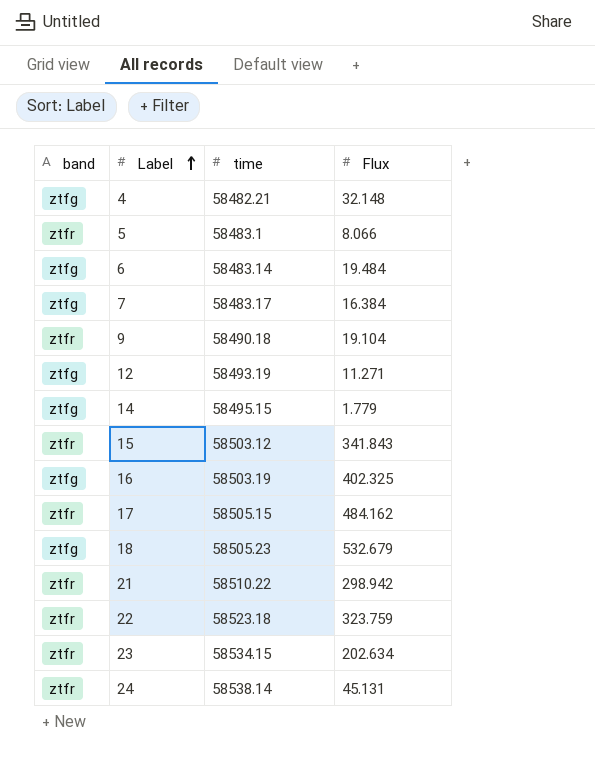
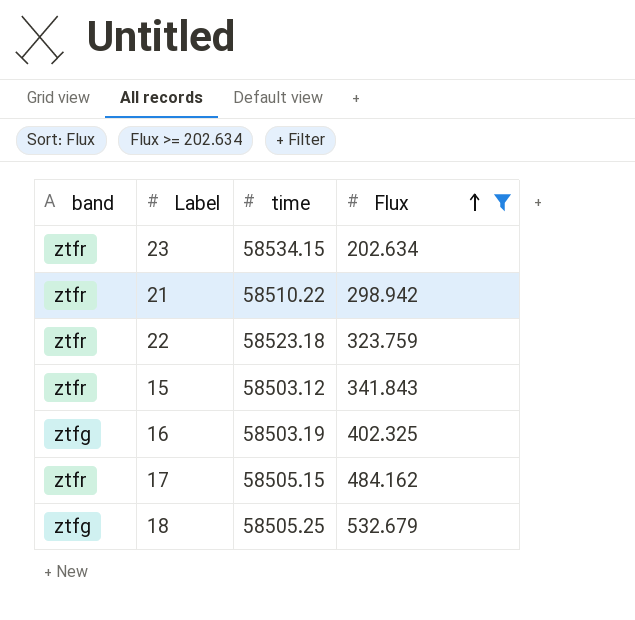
filter: none -> Flux >= 202.634
row order: Label ascending -> Flux ascending
18 | time: 58505.23 -> 58505.25

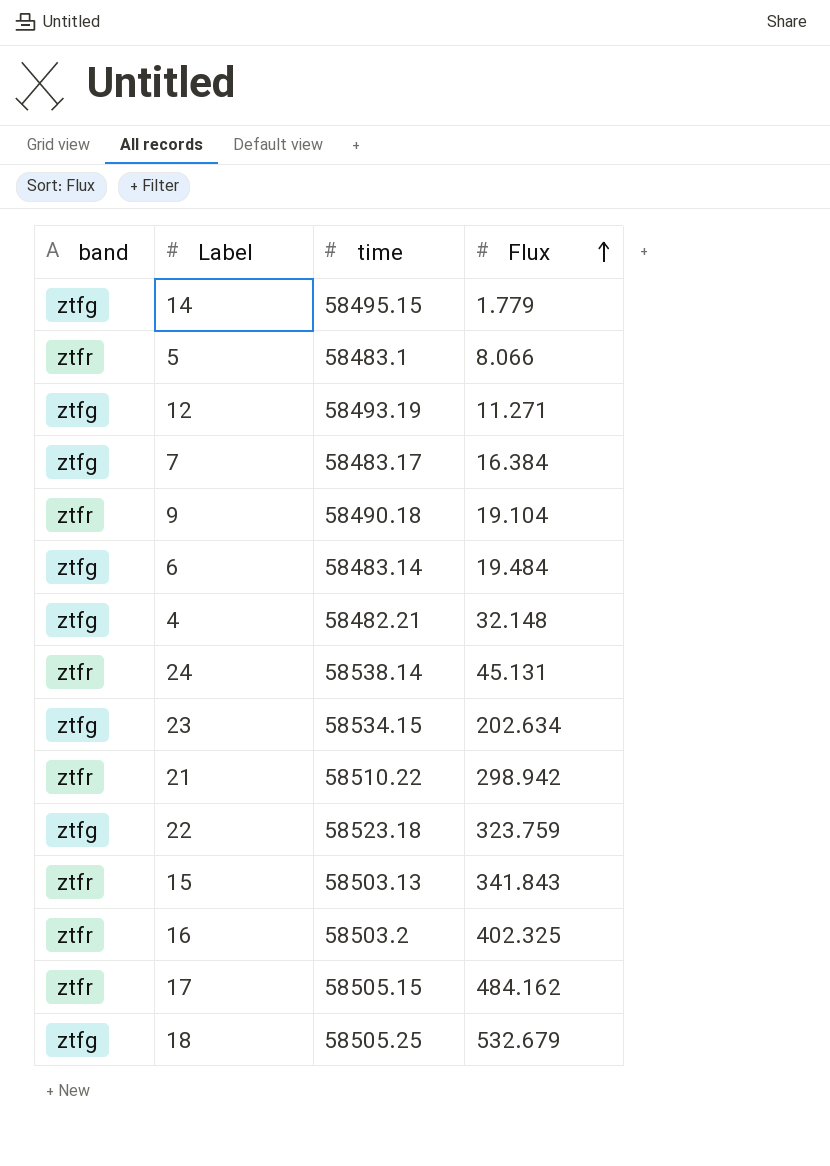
filter: Flux >= 202.634 -> none
23 | band: ztfr -> ztfg
22 | band: ztfr -> ztfg
15 | time: 58503.12 -> 58503.13
16 | band: ztfg -> ztfr
16 | time: 58503.19 -> 58503.2

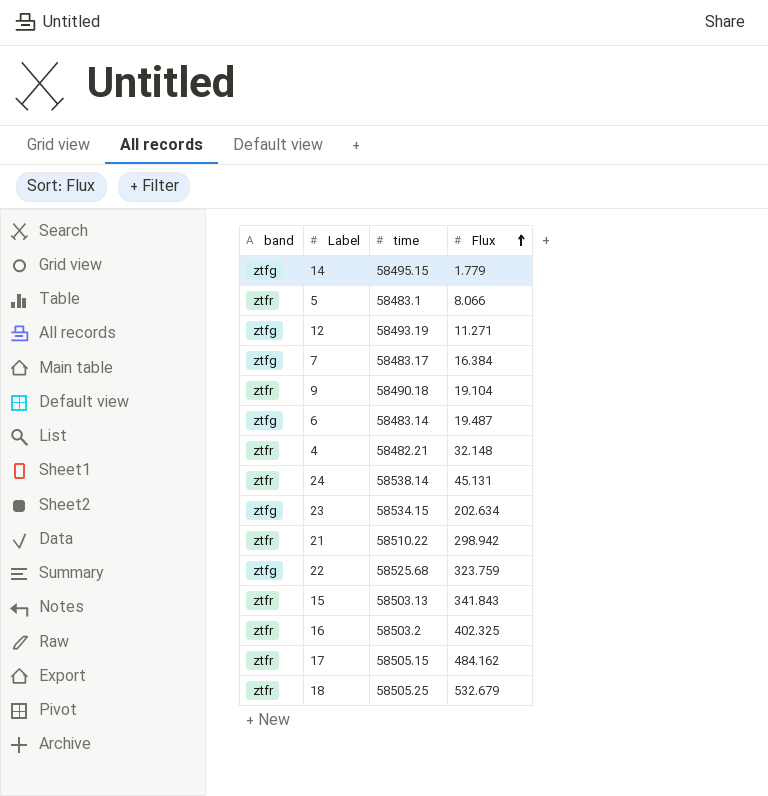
6 | Flux: 19.484 -> 19.487
4 | band: ztfg -> ztfr
22 | time: 58523.18 -> 58525.68
18 | band: ztfg -> ztfr

